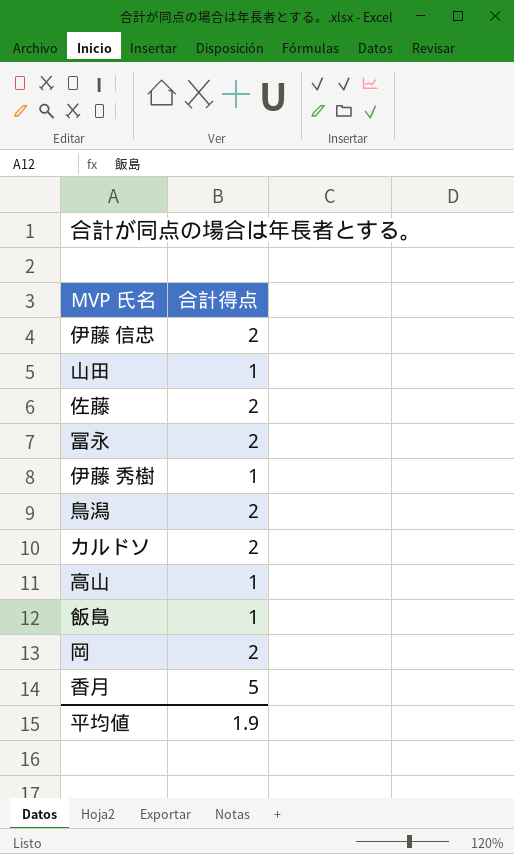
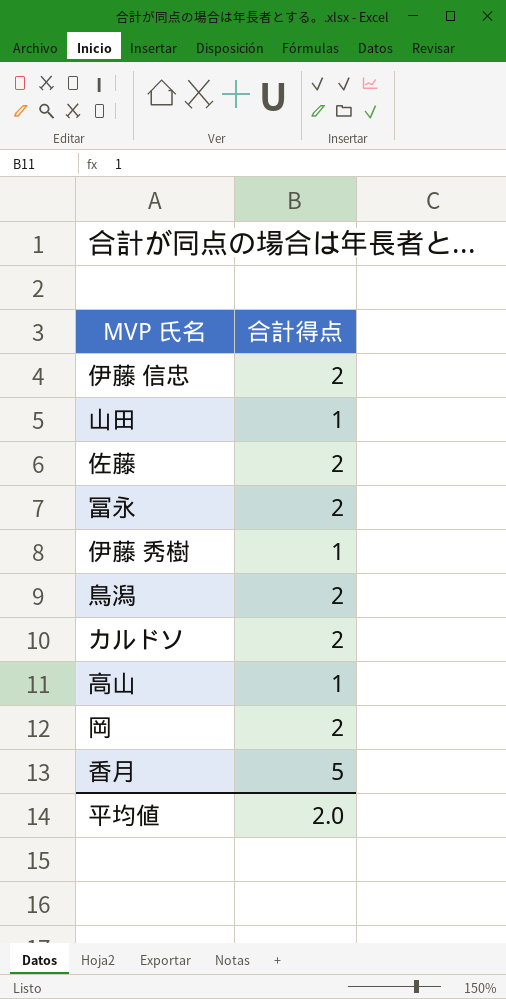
row 飯島: 1 -> none
平均値 | 合計得点: 1.9 -> 2.0

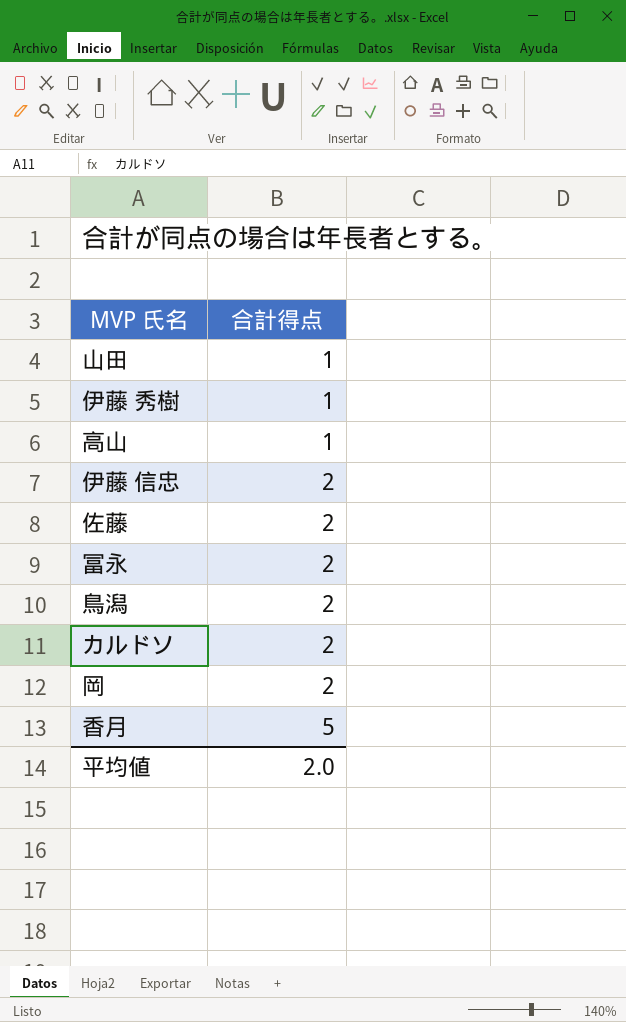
row order: none -> 合計得点 ascending

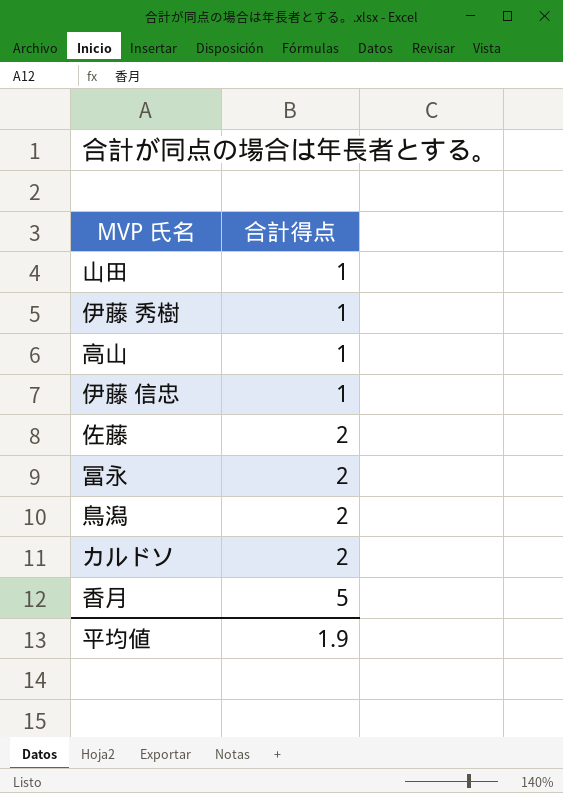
row 岡: 2 -> none
伊藤 信忠 | 合計得点: 2 -> 1
平均値 | 合計得点: 2.0 -> 1.9

